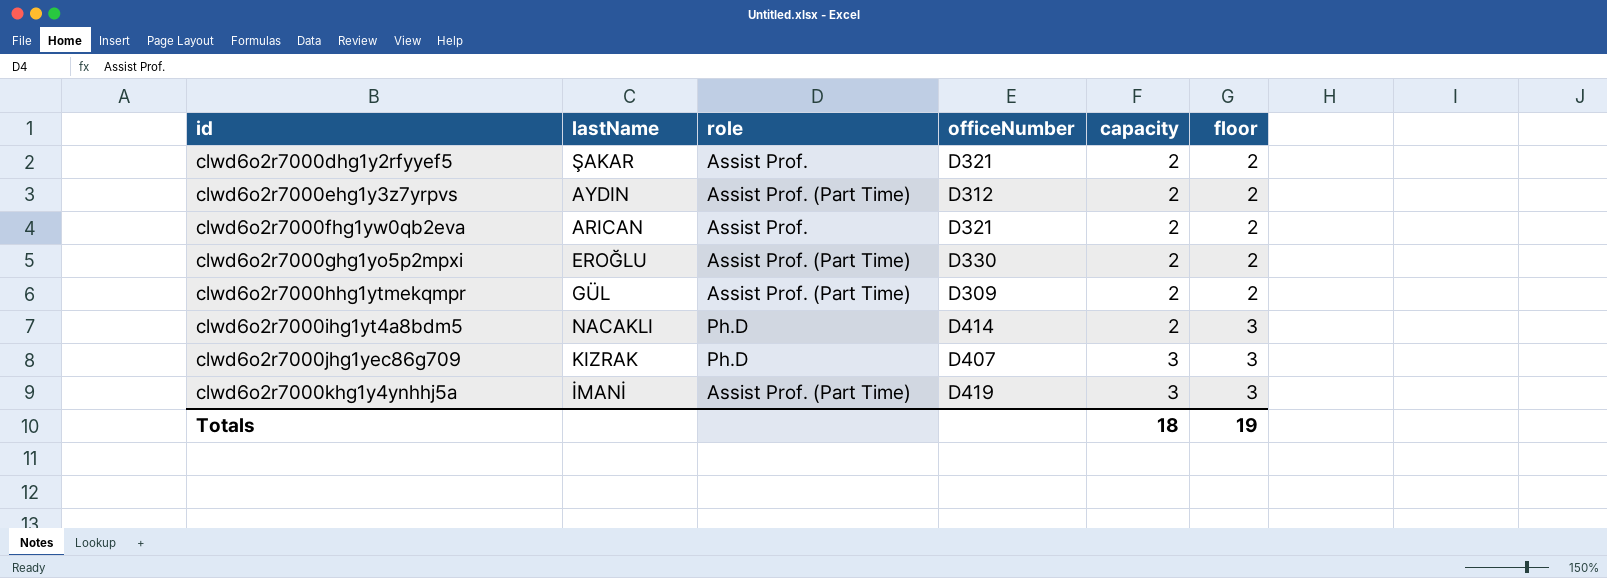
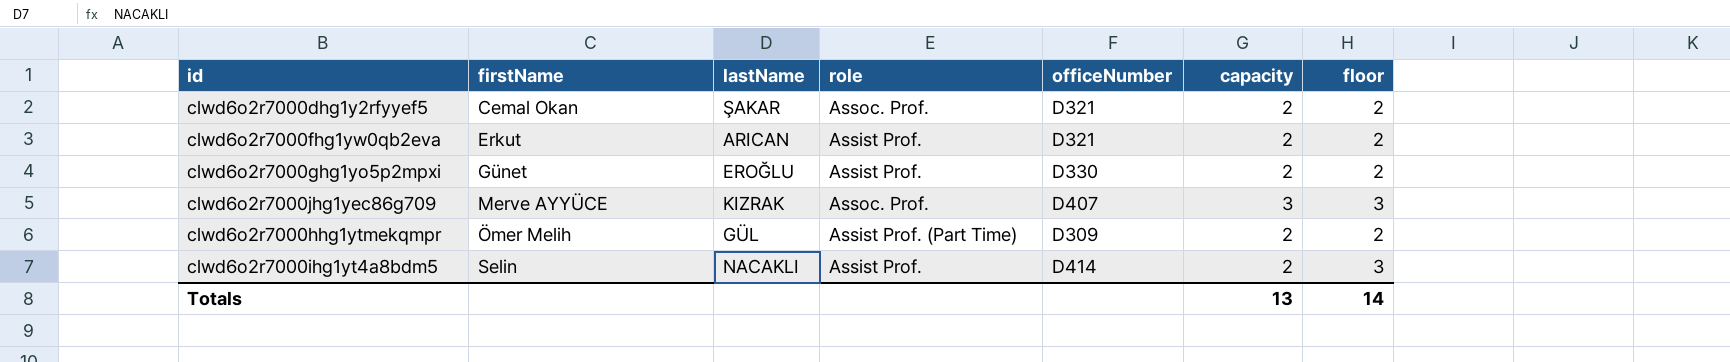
row order: id ascending -> firstName ascending
column firstName | position: none -> 2
row clwd6o2r7000ehg1y3z7yrpvs: AYDIN | Assist Prof. (Part Time) | D312 | 2 | 2 -> none
row clwd6o2r7000khg1y4ynhhj5a: İMANİ | Assist Prof. (Part Time) | D419 | 3 | 3 -> none
clwd6o2r7000dhg1y2rfyyef5 | role: Assist Prof. -> Assoc. Prof.
clwd6o2r7000ghg1yo5p2mpxi | role: Assist Prof. (Part Time) -> Assist Prof.
clwd6o2r7000jhg1yec86g709 | role: Ph.D -> Assoc. Prof.
clwd6o2r7000ihg1yt4a8bdm5 | role: Ph.D -> Assist Prof.
Totals | capacity: 18 -> 13
Totals | floor: 19 -> 14

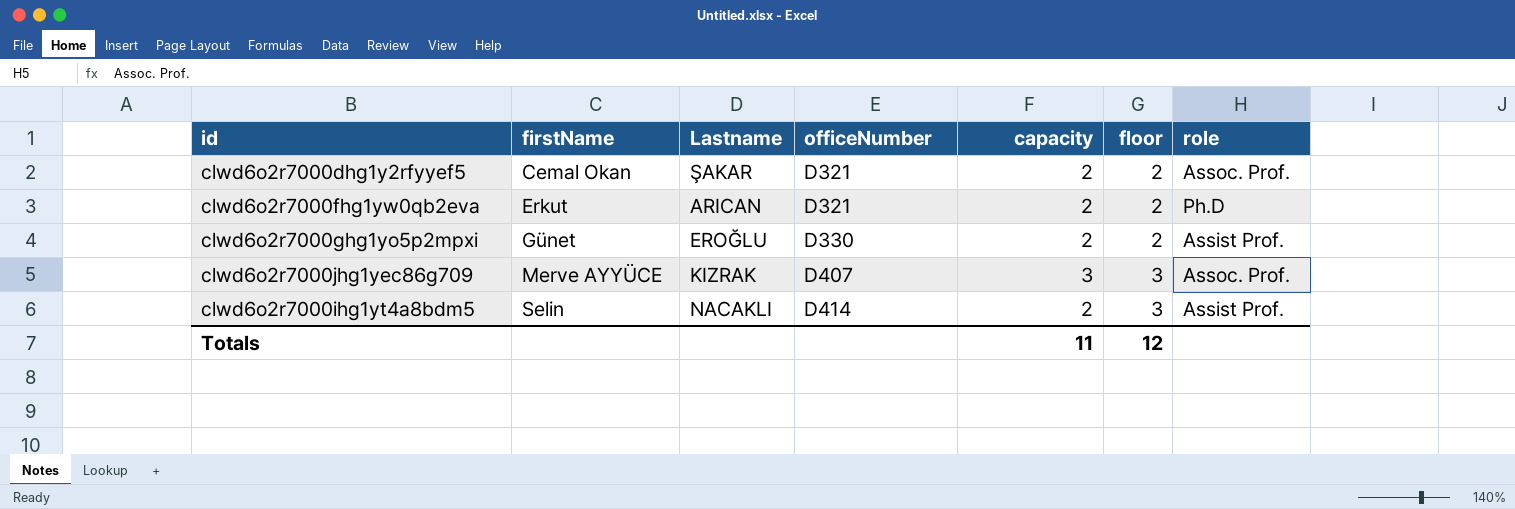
column name: lastName -> Lastname
column role | position: 4 -> 7
row clwd6o2r7000hhg1ytmekqmpr: Ömer Melih | GÜL | Assist Prof. (Part Time) | D309 | 2 | 2 -> none
clwd6o2r7000fhg1yw0qb2eva | role: Assist Prof. -> Ph.D
Totals | capacity: 13 -> 11
Totals | floor: 14 -> 12

